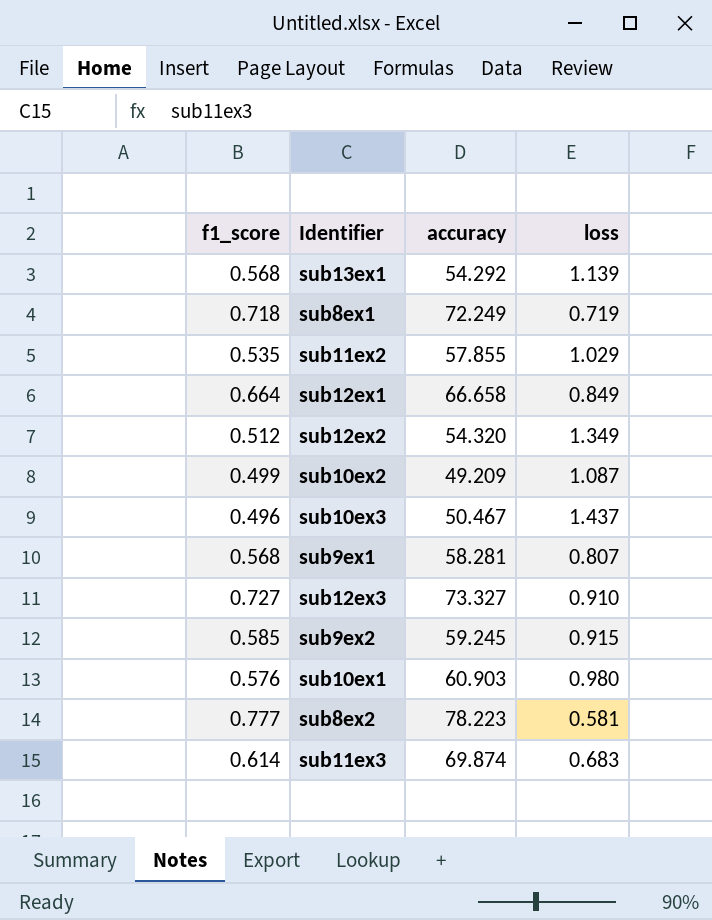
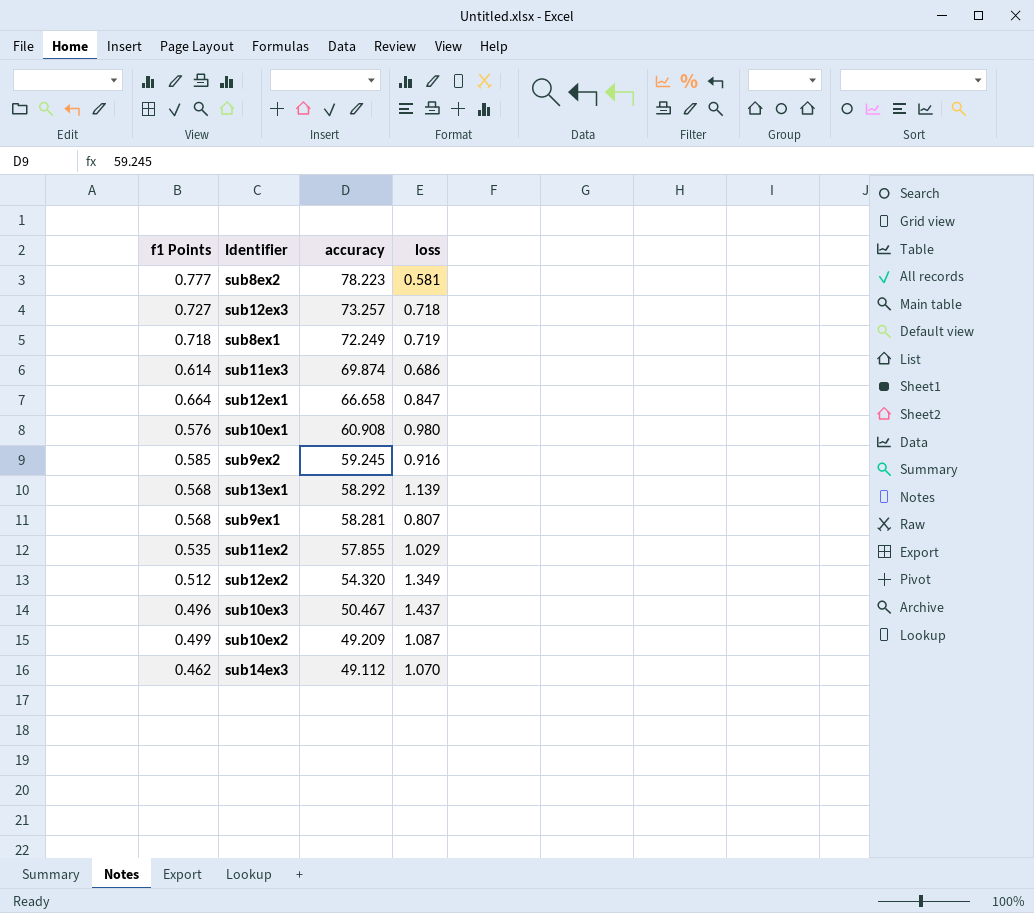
row order: none -> accuracy descending
column name: f1_score -> f1 Points
sub12ex3 | accuracy: 73.327 -> 73.257
sub12ex3 | loss: 0.910 -> 0.718
sub11ex3 | loss: 0.683 -> 0.686
sub12ex1 | loss: 0.849 -> 0.847
sub10ex1 | accuracy: 60.903 -> 60.908
sub9ex2 | loss: 0.915 -> 0.916
sub13ex1 | accuracy: 54.292 -> 58.292
row sub14ex3: none -> 0.462 | 49.112 | 1.070

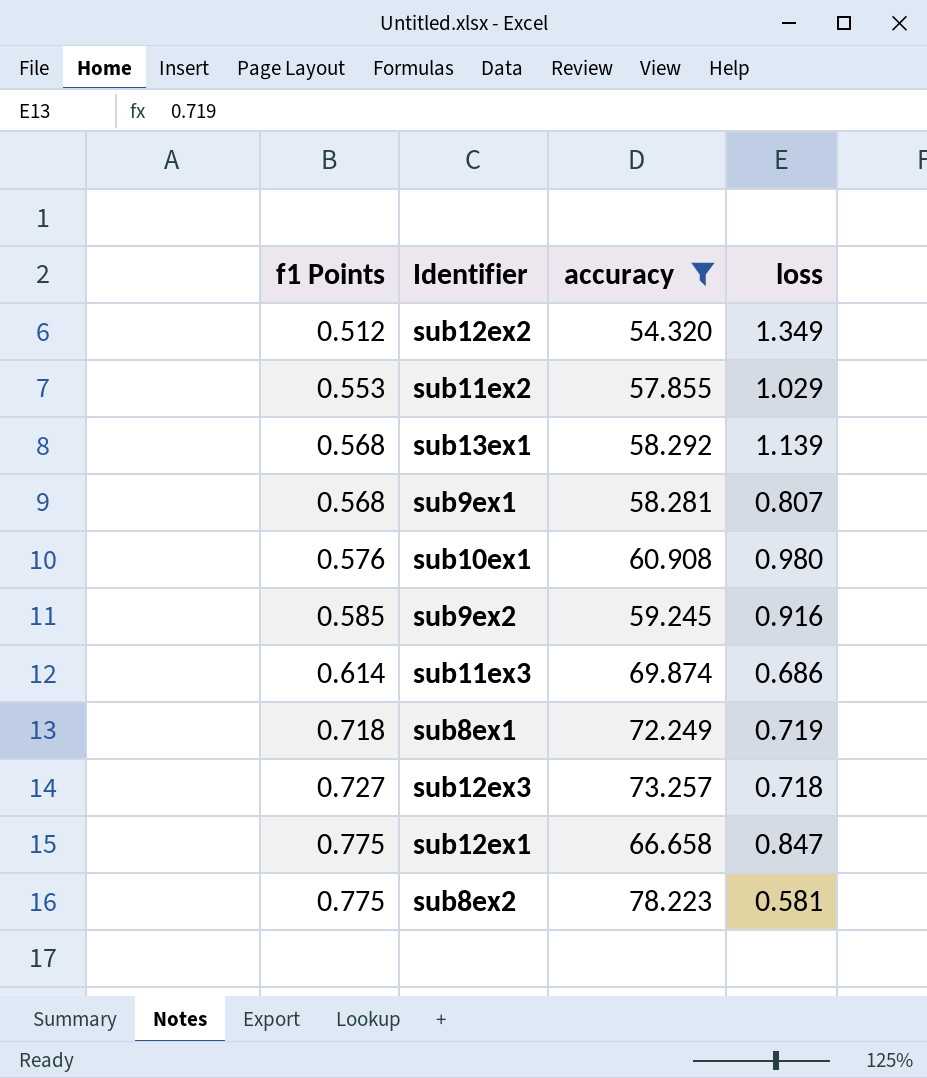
filter: none -> accuracy >= 54.320
row order: accuracy descending -> f1 Points ascending
sub11ex2 | f1 Points: 0.535 -> 0.553
sub12ex1 | f1 Points: 0.664 -> 0.775
sub8ex2 | f1 Points: 0.777 -> 0.775

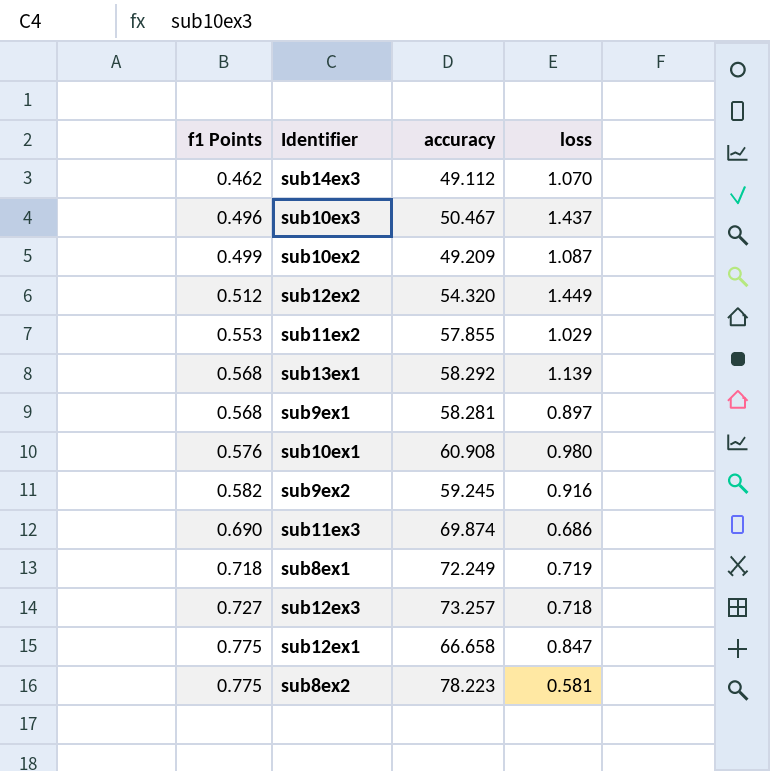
filter: accuracy >= 54.320 -> none
sub12ex2 | loss: 1.349 -> 1.449
sub9ex1 | loss: 0.807 -> 0.897
sub9ex2 | f1 Points: 0.585 -> 0.582
sub11ex3 | f1 Points: 0.614 -> 0.690

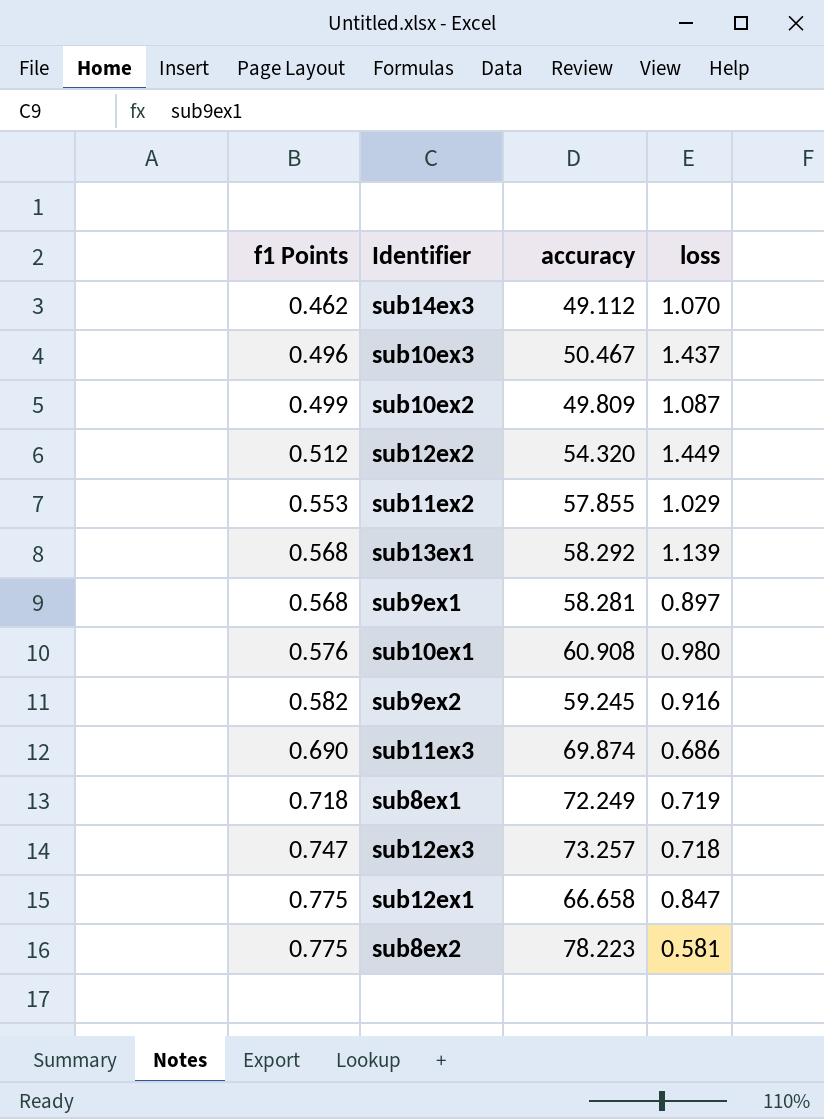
sub10ex2 | accuracy: 49.209 -> 49.809
sub12ex3 | f1 Points: 0.727 -> 0.747

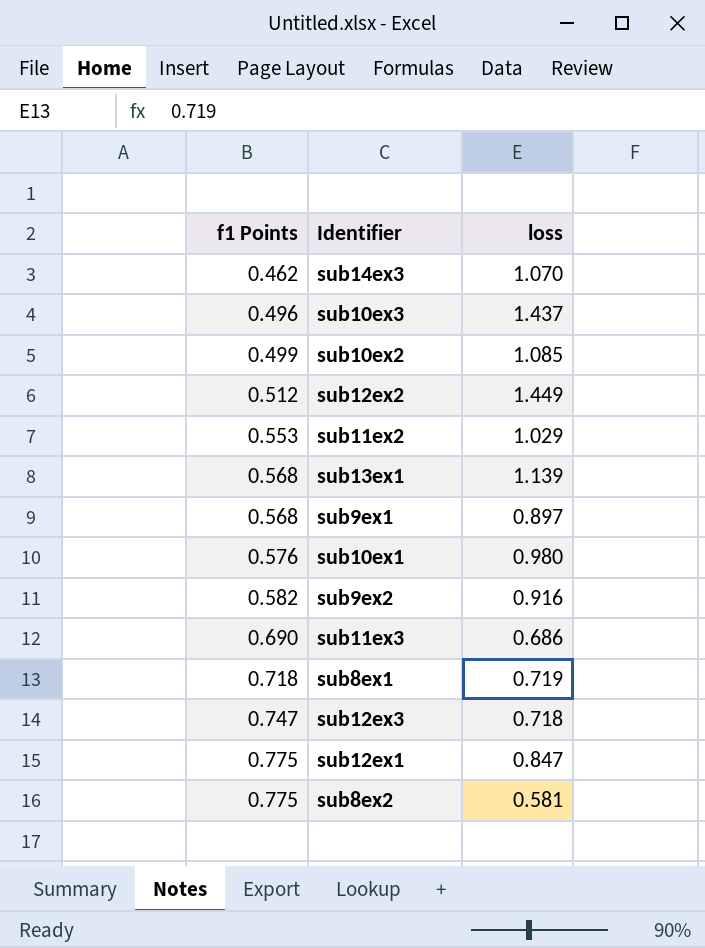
column accuracy | position: 3 -> none
sub10ex2 | loss: 1.087 -> 1.085

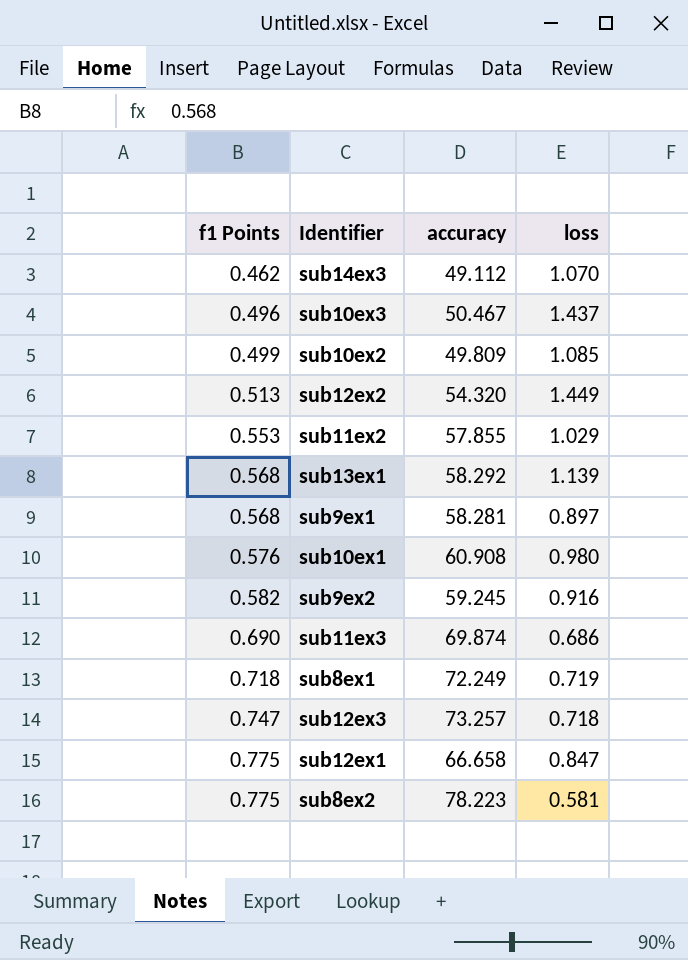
column accuracy | position: none -> 3
sub12ex2 | f1 Points: 0.512 -> 0.513

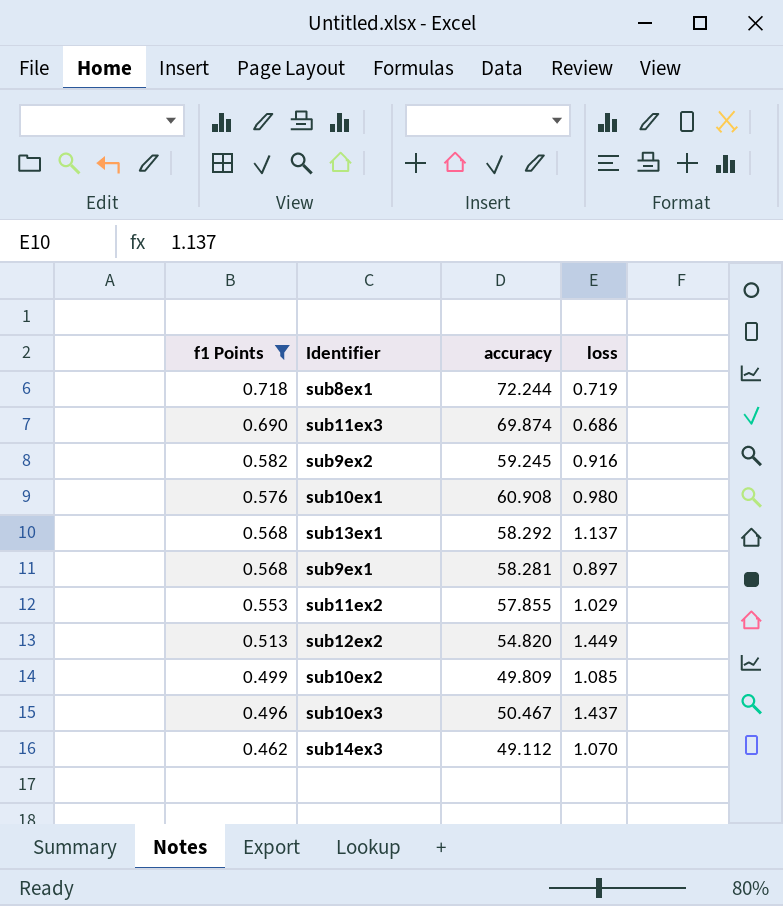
filter: none -> f1 Points <= 0.718
row order: f1 Points ascending -> f1 Points descending
sub8ex1 | accuracy: 72.249 -> 72.244
sub13ex1 | loss: 1.139 -> 1.137
sub12ex2 | accuracy: 54.320 -> 54.820

